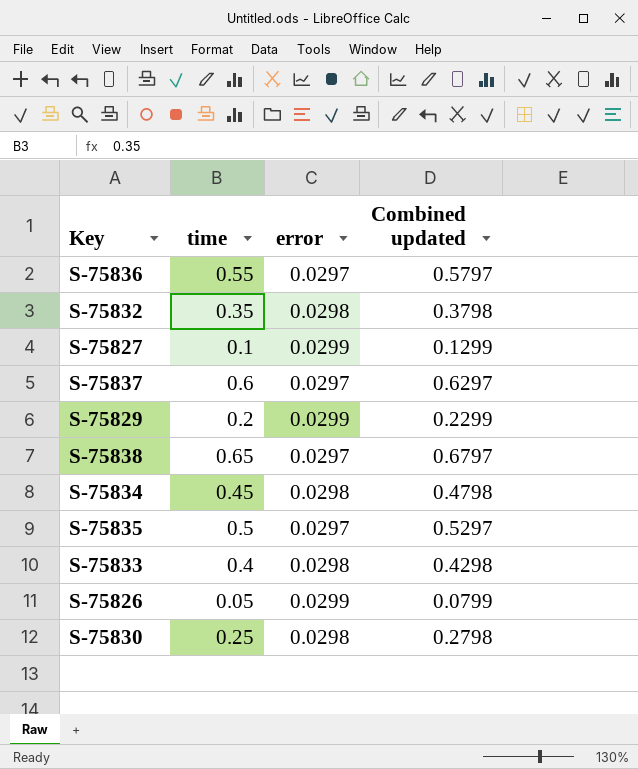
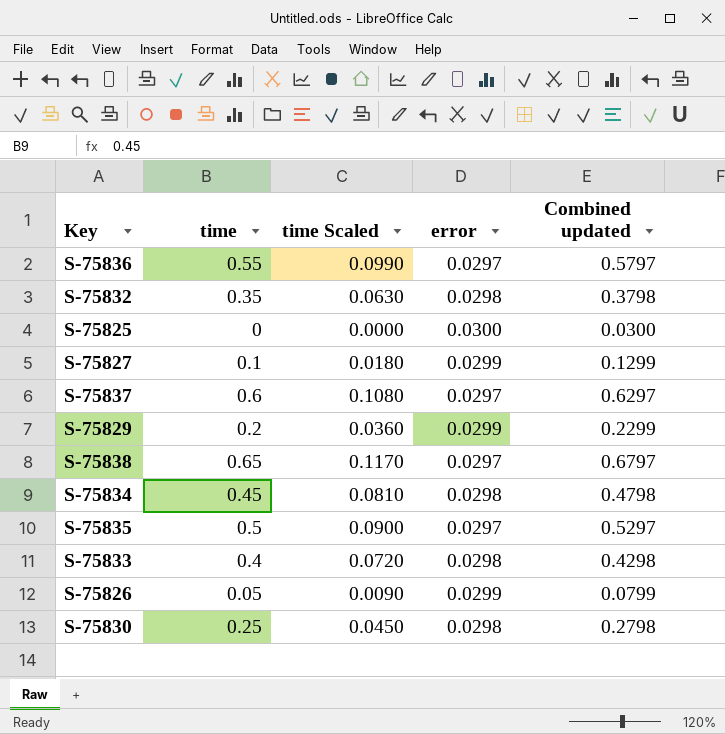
column time Scaled | formula: none -> [time] * 0.18
row S-75825: none -> 0 | 0.0000 | 0.0300 | 0.0300

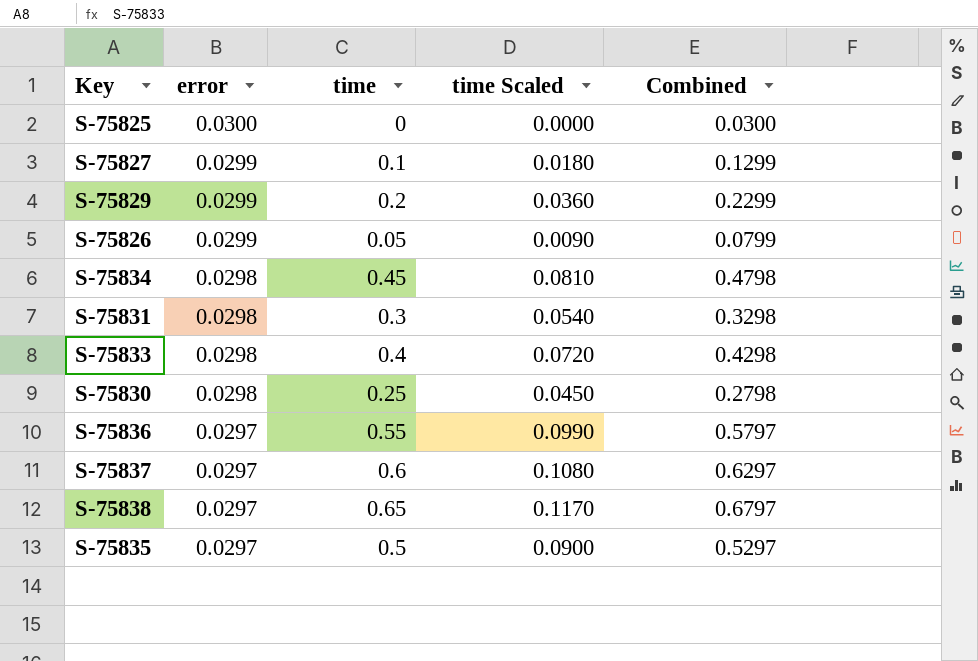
row order: none -> error descending
column error | position: 4 -> 2
column name: Combined updated -> Combined
row S-75832: 0.35 | 0.0630 | 0.0298 | 0.3798 -> none
row S-75831: none -> 0.0298 | 0.3 | 0.0540 | 0.3298

